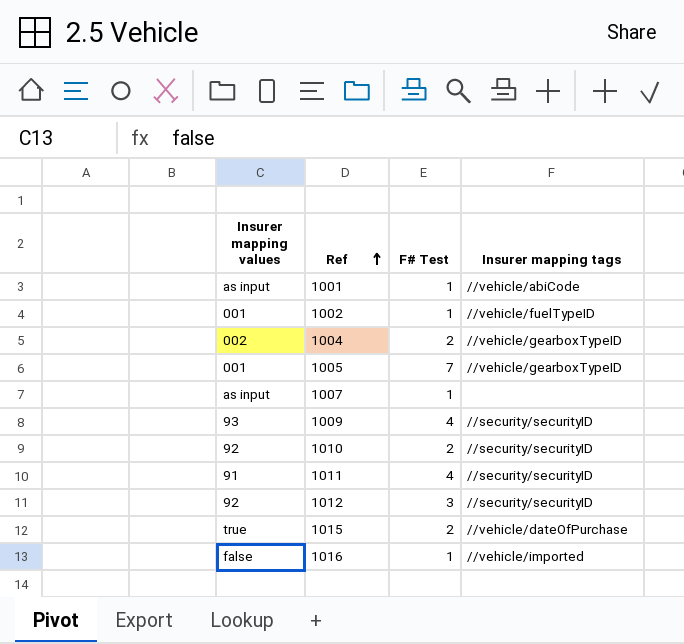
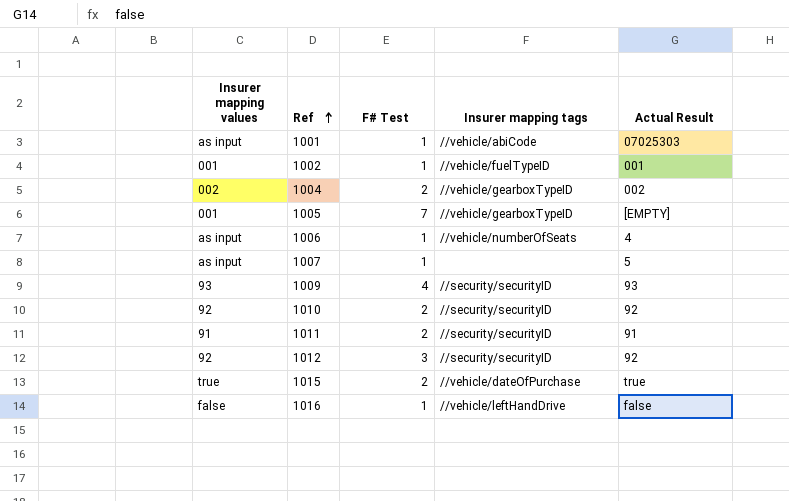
column Actual Result | position: none -> 5
row 1006: none -> as input | 1 | //vehicle/numberOfSeats | 4
1011 | F# Test: 4 -> 2
1016 | Insurer mapping tags: //vehicle/imported -> //vehicle/leftHandDrive

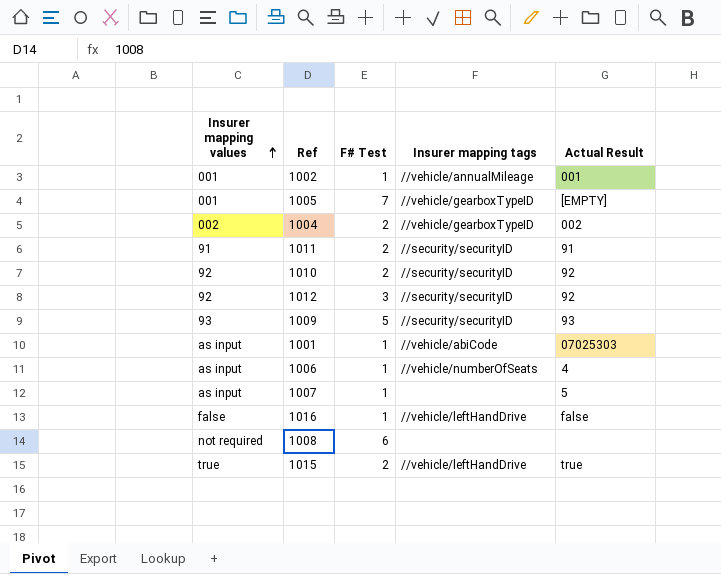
row order: Ref ascending -> Insurer mapping values ascending
1002 | Insurer mapping tags: //vehicle/fuelTypeID -> //vehicle/annualMileage
1009 | F# Test: 4 -> 5
row 1008: none -> not required | 6 | none | none
1015 | Insurer mapping tags: //vehicle/dateOfPurchase -> //vehicle/leftHandDrive

